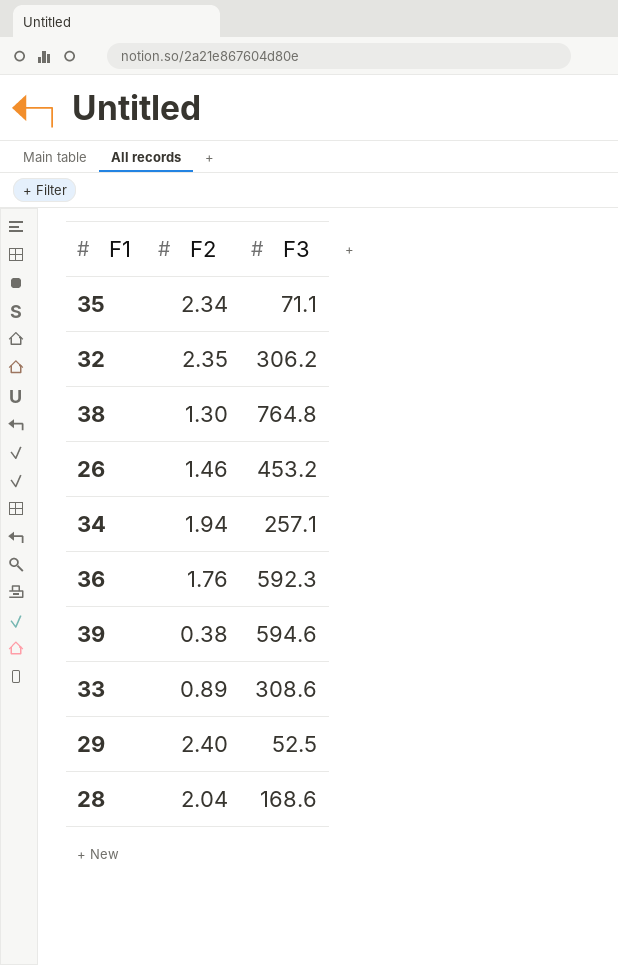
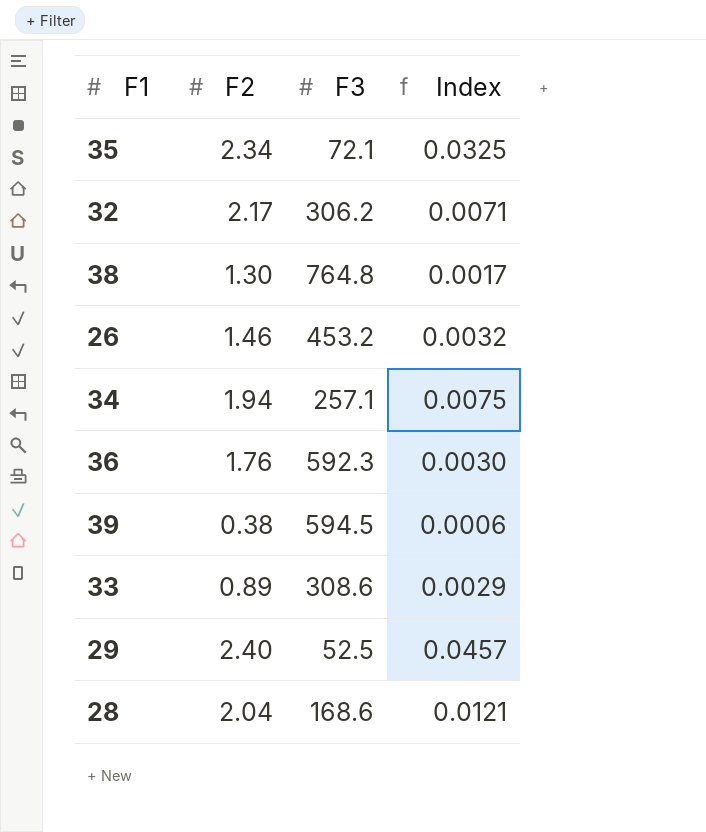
column Index | formula: none -> [F2] / [F3]
35 | F3: 71.1 -> 72.1
32 | F2: 2.35 -> 2.17
39 | F3: 594.6 -> 594.5

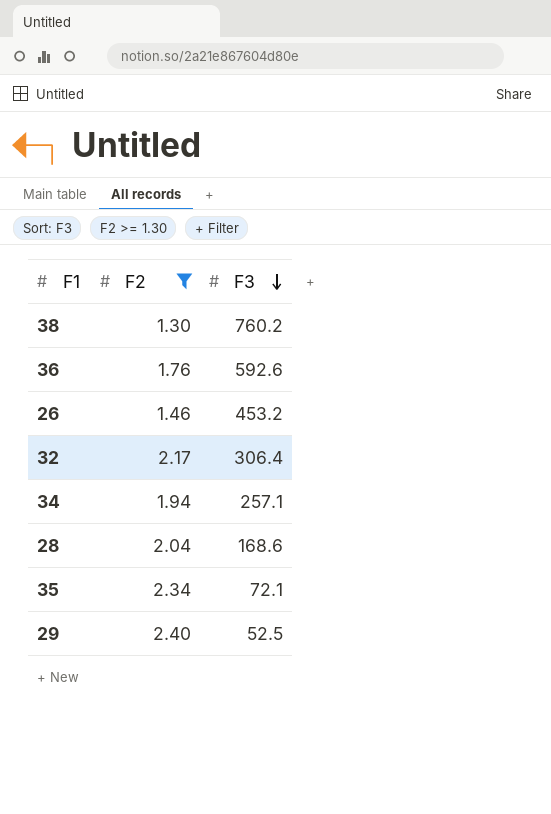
filter: none -> F2 >= 1.30
row order: none -> F3 descending
column Index | formula: [F2] / [F3] -> none
38 | F3: 764.8 -> 760.2
36 | F3: 592.3 -> 592.6
32 | F3: 306.2 -> 306.4

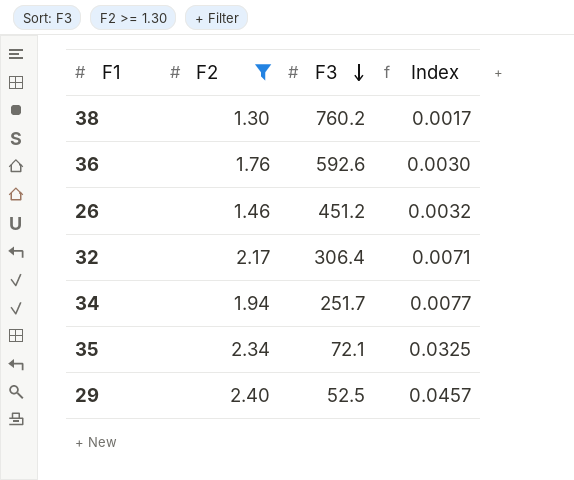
column Index | formula: none -> [F2] / [F3]
row 28: 2.04 | 168.6 -> none
26 | F3: 453.2 -> 451.2
34 | F3: 257.1 -> 251.7

